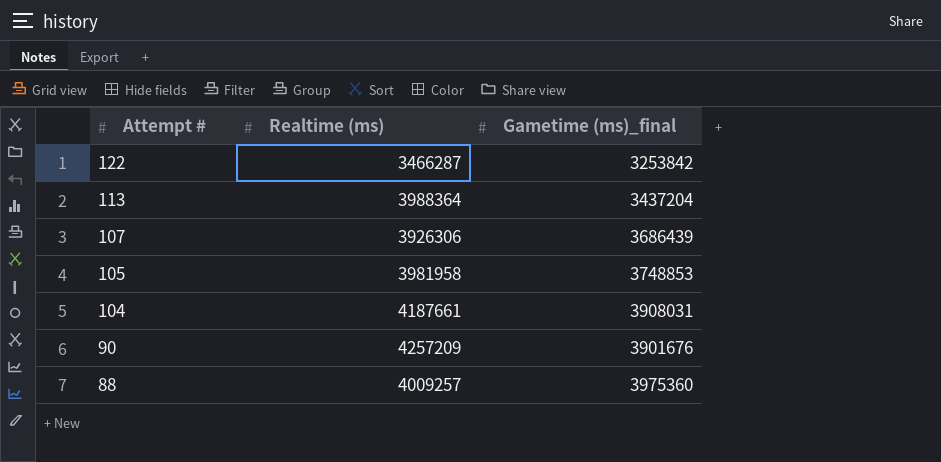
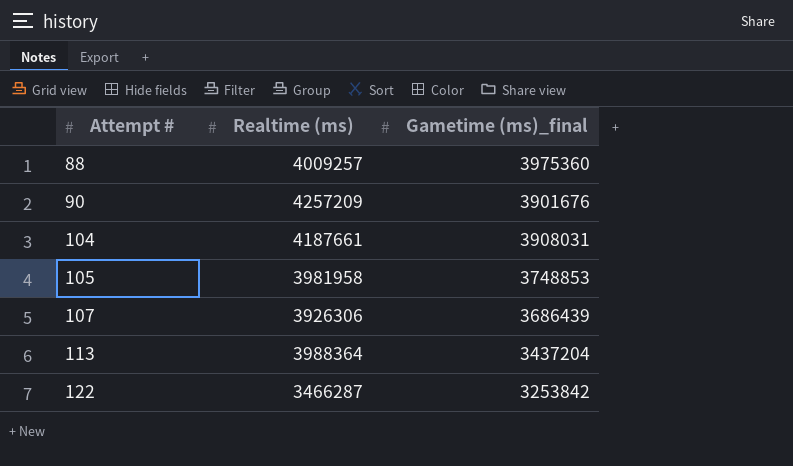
row order: Attempt # descending -> Attempt # ascending

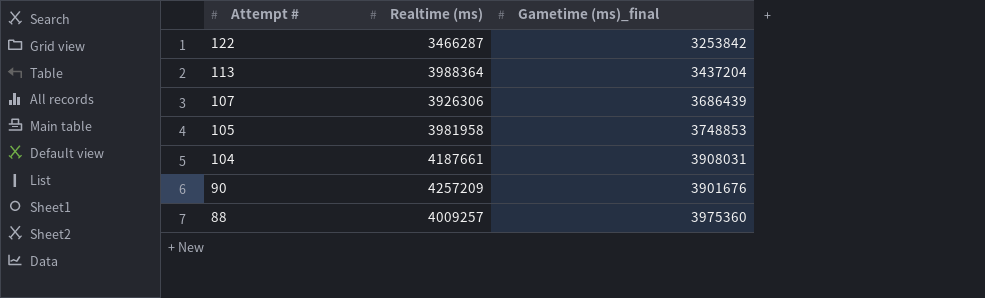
row order: Attempt # ascending -> Attempt # descending

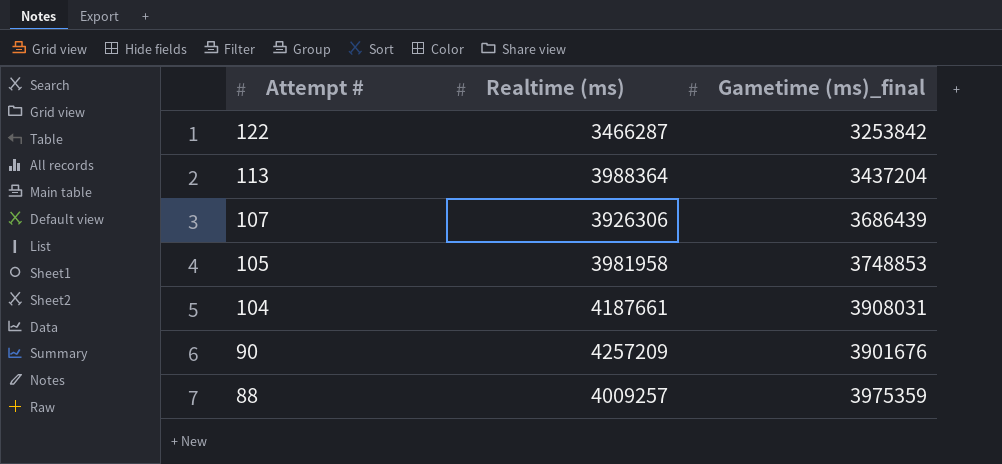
88 | Gametime (ms)_final: 3975360 -> 3975359

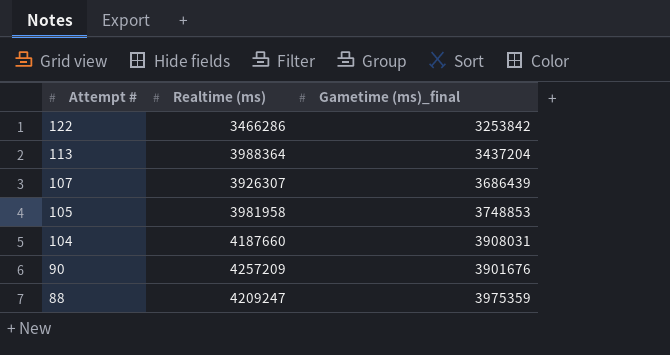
122 | Realtime (ms): 3466287 -> 3466286
107 | Realtime (ms): 3926306 -> 3926307
104 | Realtime (ms): 4187661 -> 4187660
88 | Realtime (ms): 4009257 -> 4209247

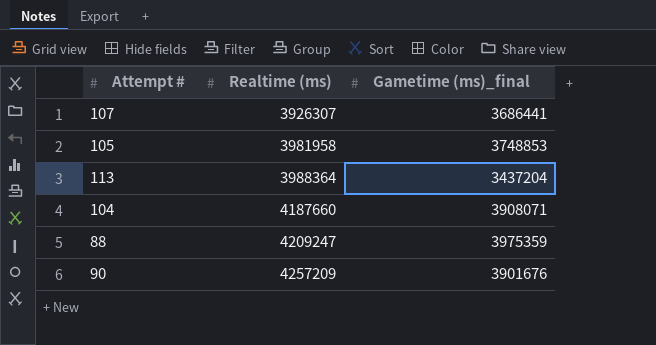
row order: Attempt # descending -> Realtime (ms) ascending
row 122: 3466286 | 3253842 -> none
107 | Gametime (ms)_final: 3686439 -> 3686441
104 | Gametime (ms)_final: 3908031 -> 3908071

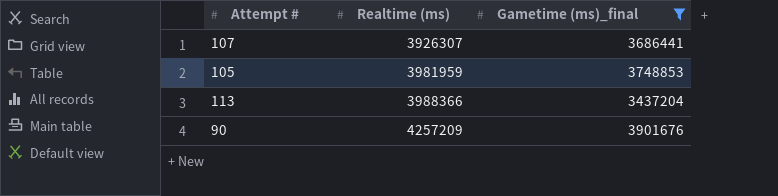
filter: none -> Gametime (ms)_final <= 3901676
105 | Realtime (ms): 3981958 -> 3981959
113 | Realtime (ms): 3988364 -> 3988366

